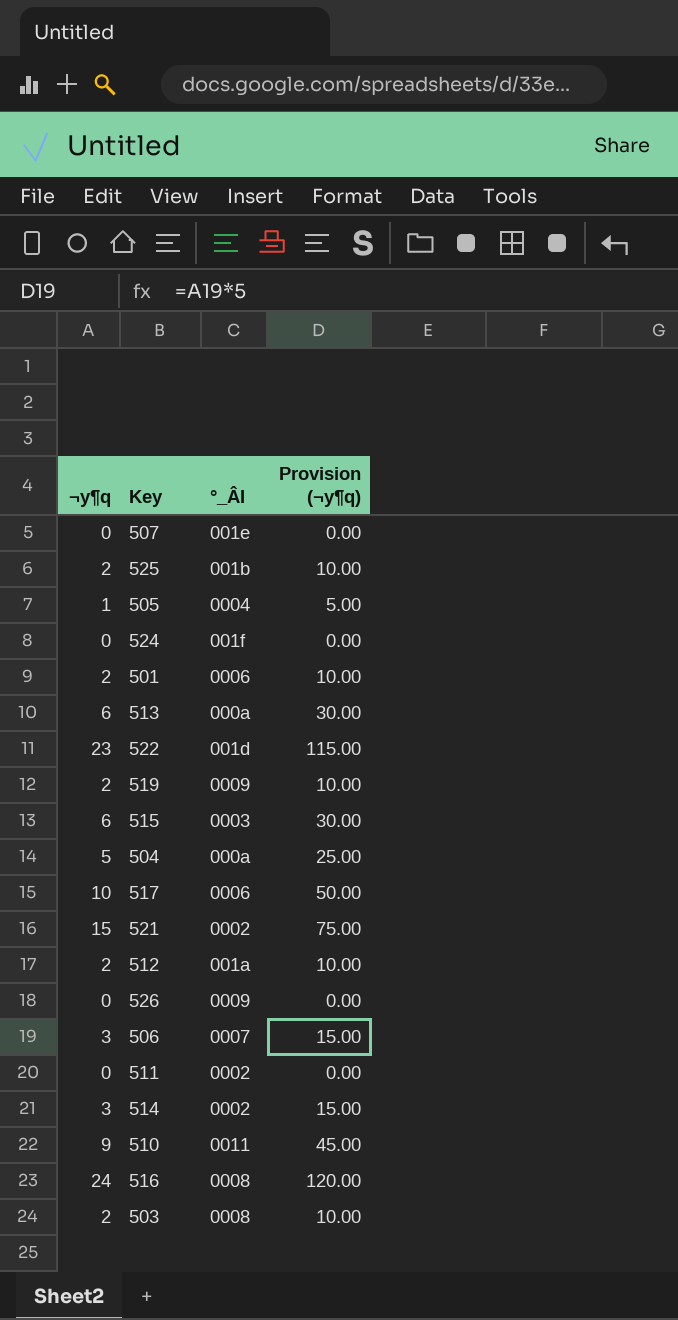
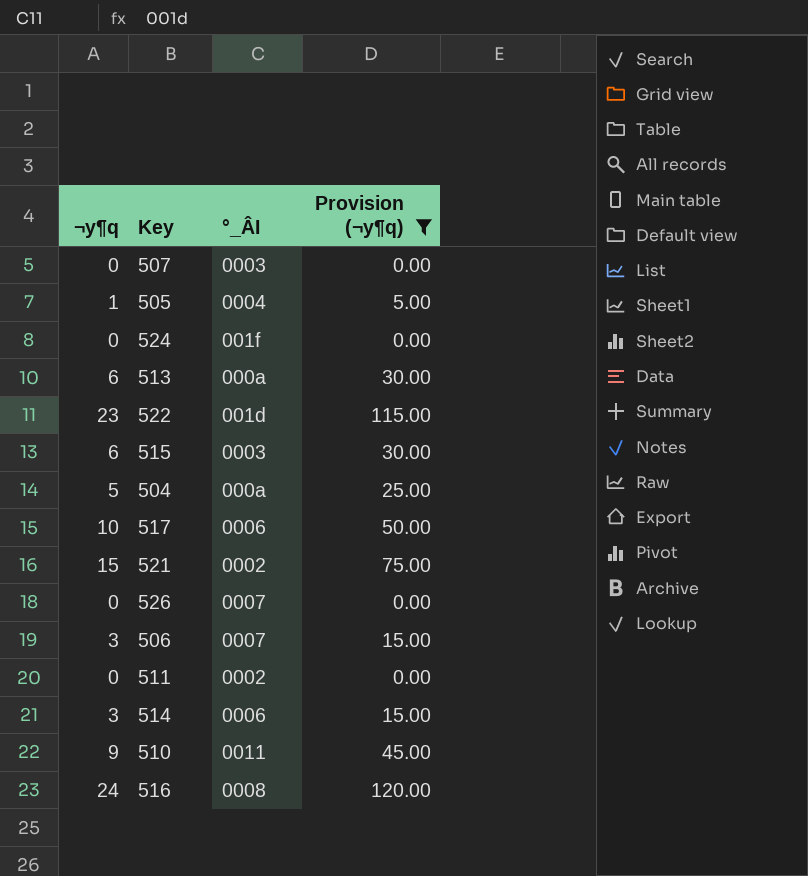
filter: none -> Provision (¬y¶q) != 10.00
507 | °_ÂI: 001e -> 0003
526 | °_ÂI: 0009 -> 0007
514 | °_ÂI: 0002 -> 0006

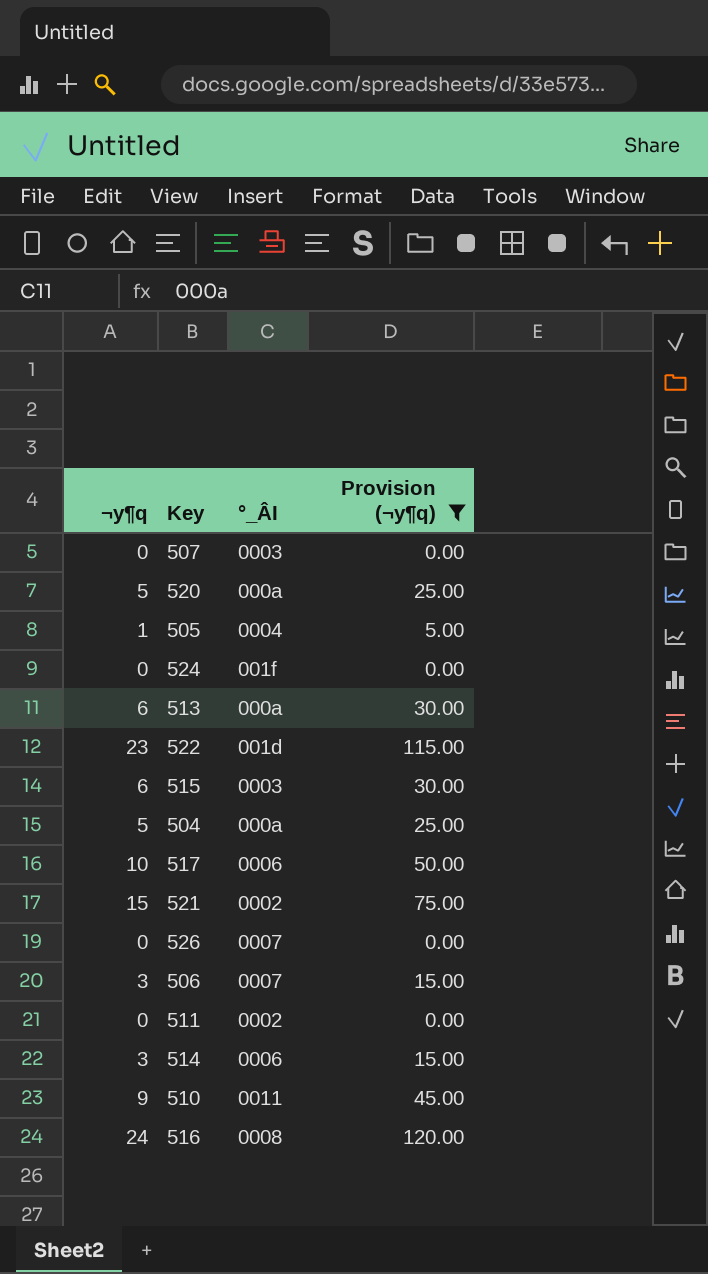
row 520: none -> 5 | 000a | 25.00

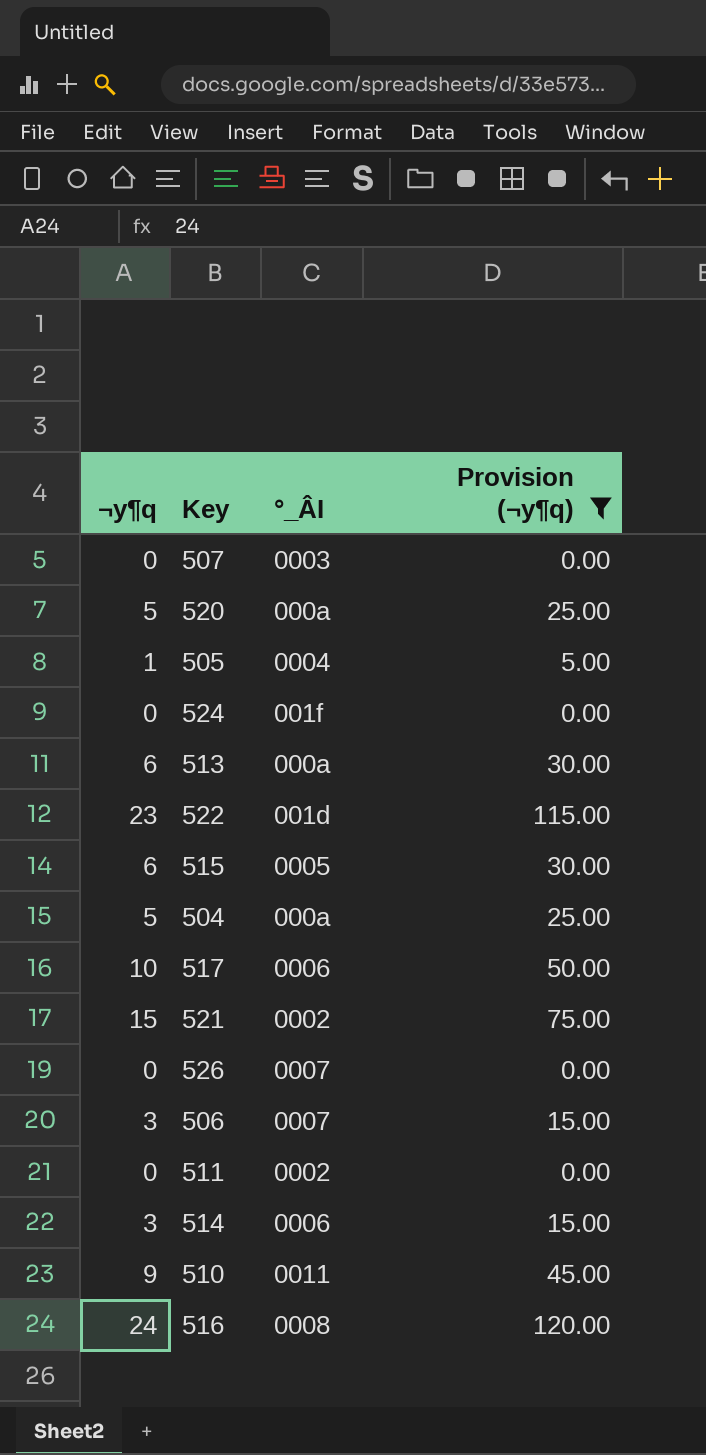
515 | °_ÂI: 0003 -> 0005

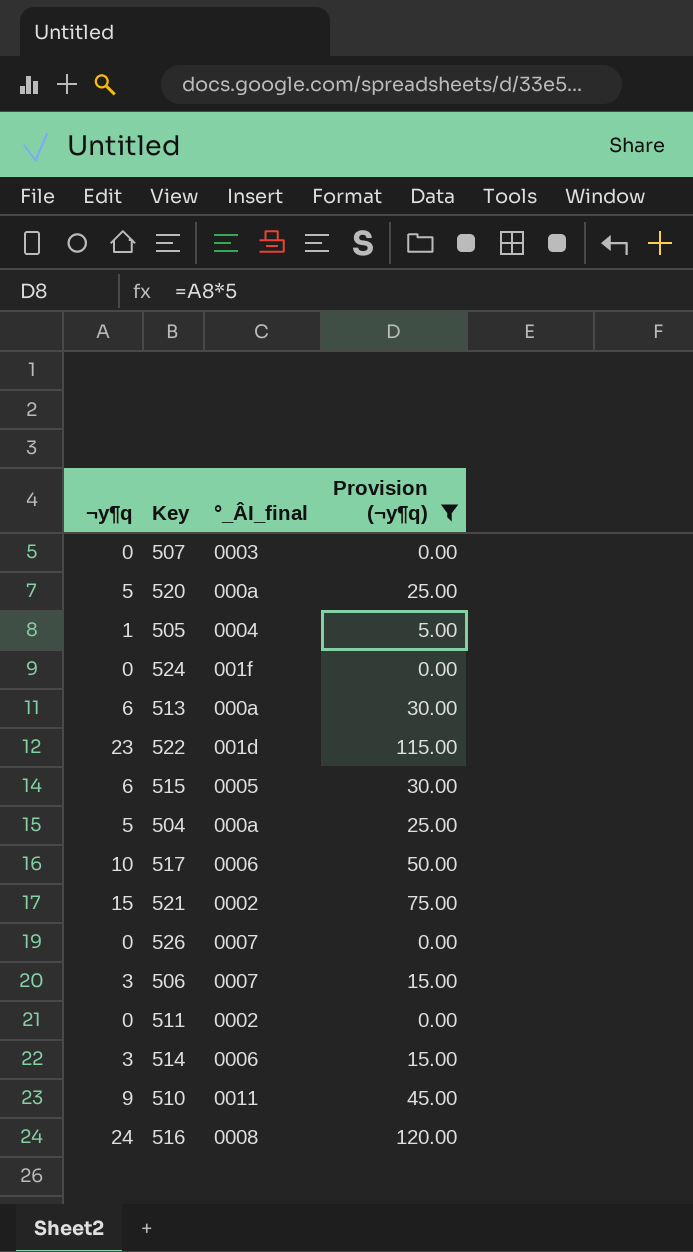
column name: °_ÂI -> °_ÂI_final

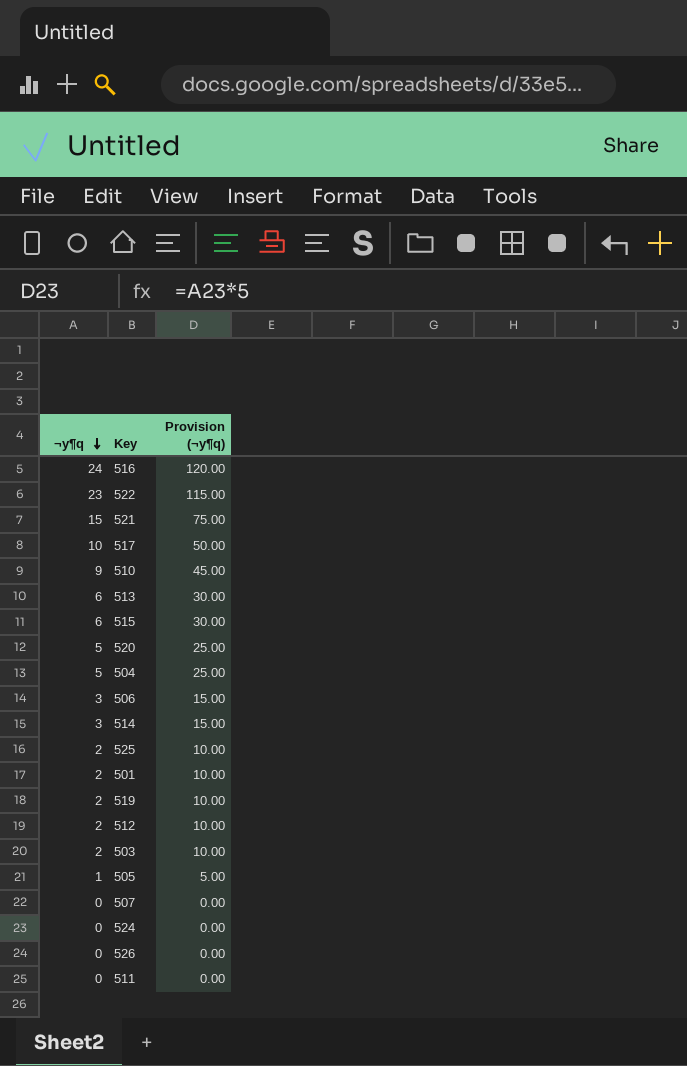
filter: Provision (¬y¶q) != 10.00 -> none
row order: none -> ¬y¶q descending
column °_ÂI_final | position: 3 -> none

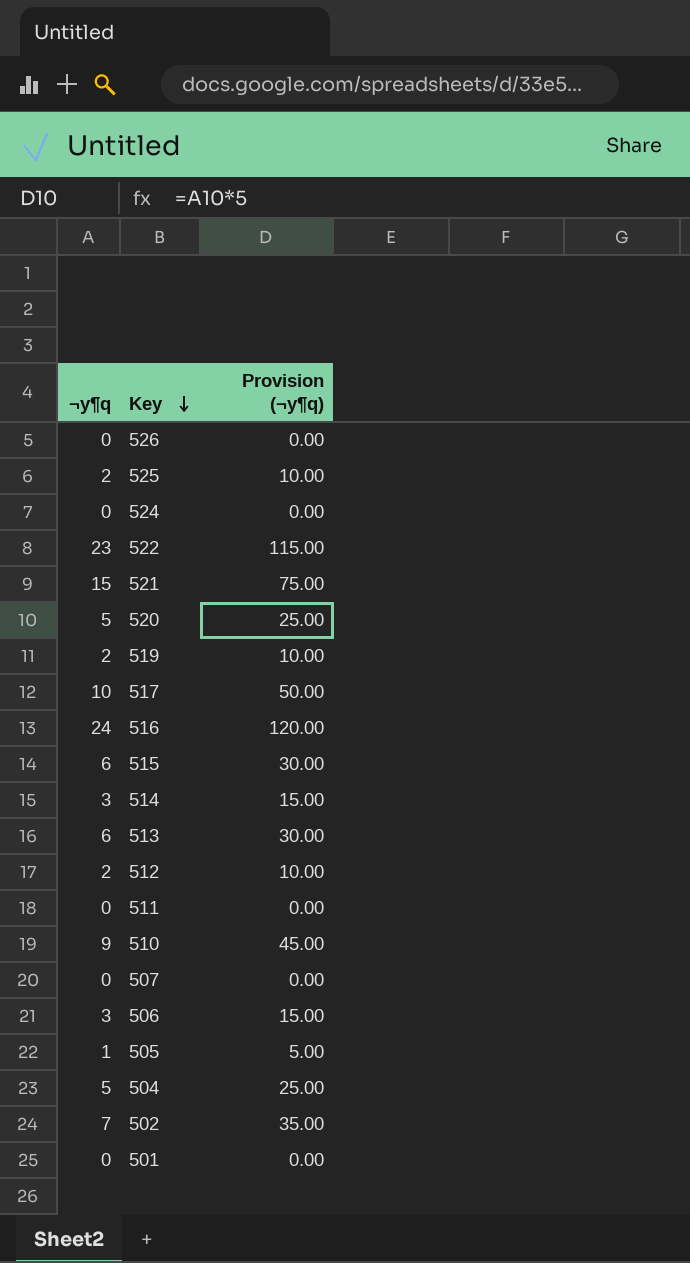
row order: ¬y¶q descending -> Key descending
row 503: 2 | 10.00 -> none
row 502: none -> 7 | 35.00
501 | ¬y¶q: 2 -> 0
501 | Provision (¬y¶q): 10.00 -> 0.00

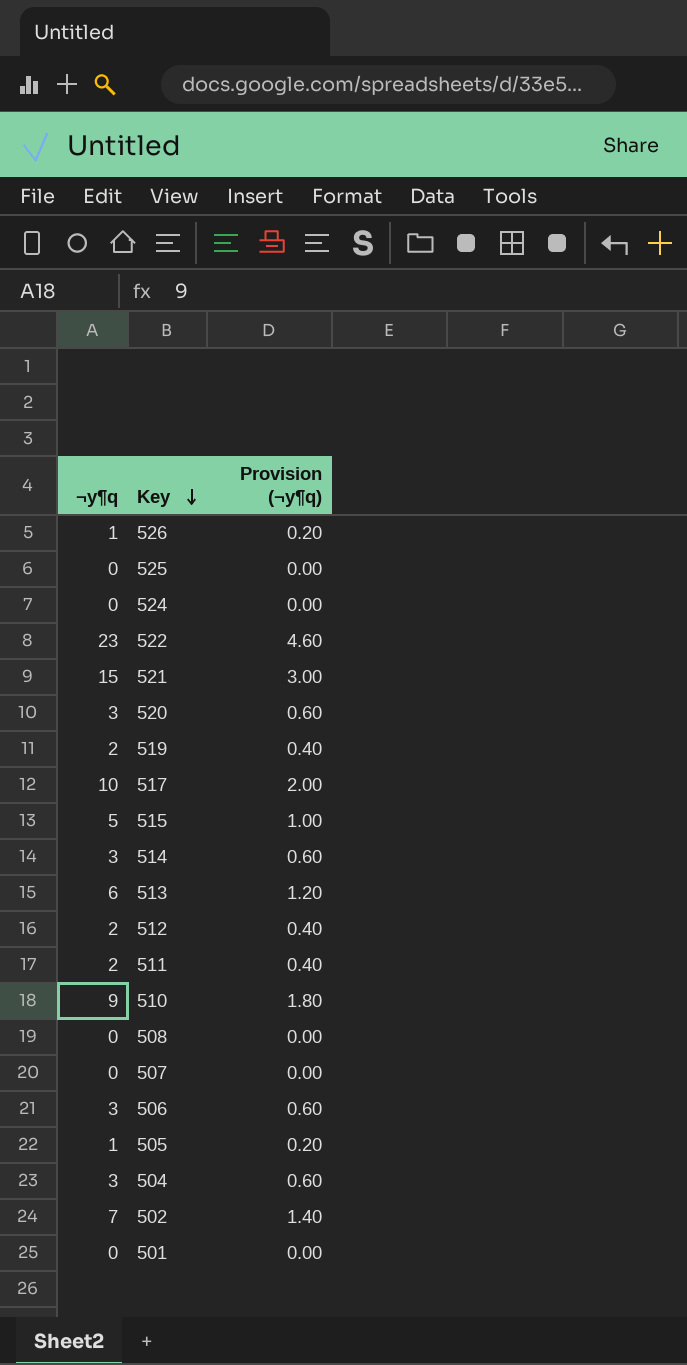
column Provision (¬y¶q) | formula: [¬y¶q] * 5 -> [¬y¶q] * 0.2
row 516: 24 | 120.00 -> none
526 | ¬y¶q: 0 -> 1
525 | ¬y¶q: 2 -> 0
520 | ¬y¶q: 5 -> 3
515 | ¬y¶q: 6 -> 5
511 | ¬y¶q: 0 -> 2
row 508: none -> 0 | 0.00
504 | ¬y¶q: 5 -> 3

